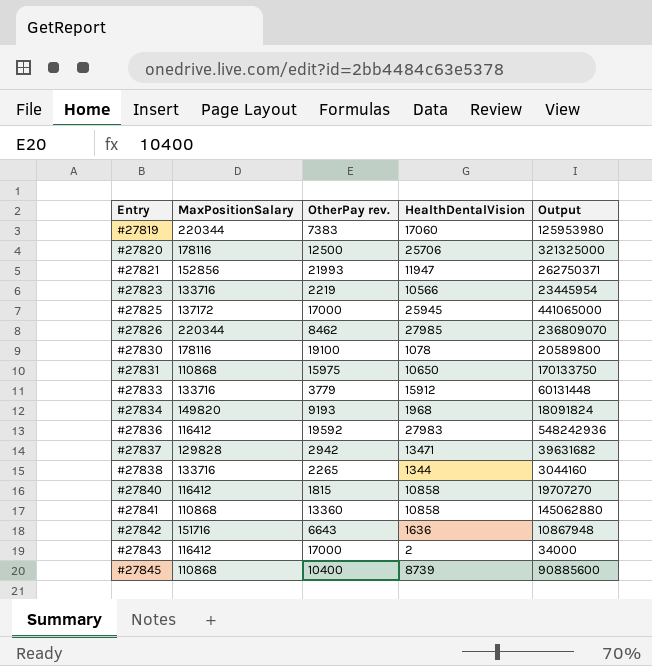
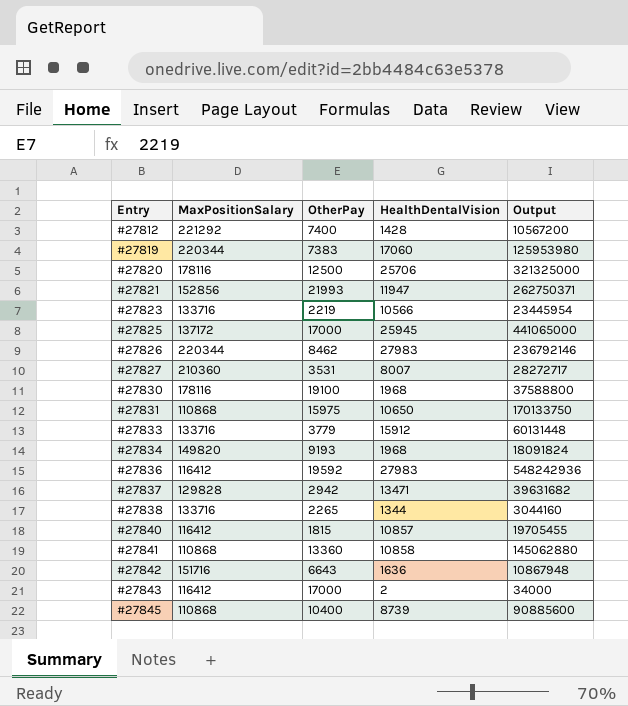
column name: OtherPay rev. -> OtherPay
row #27812: none -> 221292 | 7400 | 1428 | 10567200
#27826 | HealthDentalVision: 27985 -> 27983
#27826 | Output: 236809070 -> 236792146
row #27827: none -> 210360 | 3531 | 8007 | 28272717
#27830 | HealthDentalVision: 1078 -> 1968
#27830 | Output: 20589800 -> 37588800
#27840 | HealthDentalVision: 10858 -> 10857
#27840 | Output: 19707270 -> 19705455

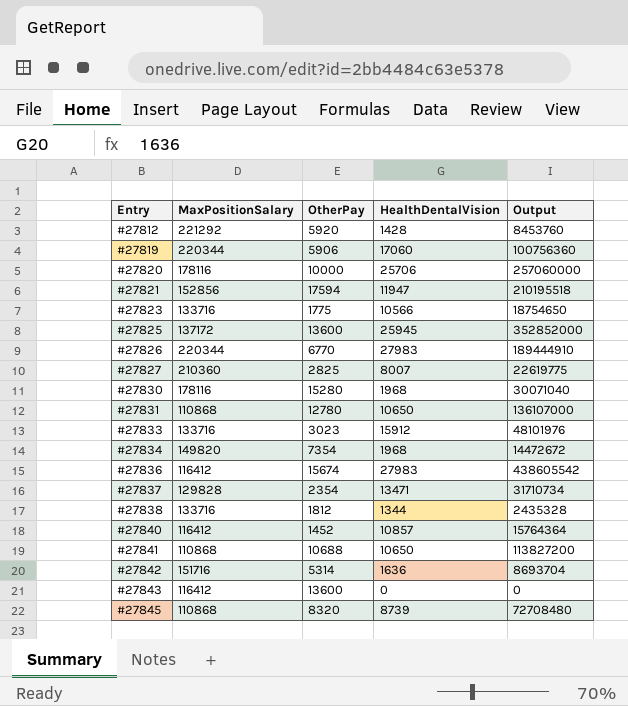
#27812 | OtherPay: 7400 -> 5920
#27812 | Output: 10567200 -> 8453760
#27819 | OtherPay: 7383 -> 5906
#27819 | Output: 125953980 -> 100756360
#27820 | OtherPay: 12500 -> 10000
#27820 | Output: 321325000 -> 257060000
#27821 | OtherPay: 21993 -> 17594
#27821 | Output: 262750371 -> 210195518
#27823 | OtherPay: 2219 -> 1775
#27823 | Output: 23445954 -> 18754650
#27825 | OtherPay: 17000 -> 13600
#27825 | Output: 441065000 -> 352852000
#27826 | OtherPay: 8462 -> 6770
#27826 | Output: 236792146 -> 189444910
#27827 | OtherPay: 3531 -> 2825
#27827 | Output: 28272717 -> 22619775
#27830 | OtherPay: 19100 -> 15280
#27830 | Output: 37588800 -> 30071040
#27831 | OtherPay: 15975 -> 12780
#27831 | Output: 170133750 -> 136107000
#27833 | OtherPay: 3779 -> 3023
#27833 | Output: 60131448 -> 48101976
#27834 | OtherPay: 9193 -> 7354
#27834 | Output: 18091824 -> 14472672
#27836 | OtherPay: 19592 -> 15674
#27836 | Output: 548242936 -> 438605542
#27837 | OtherPay: 2942 -> 2354
#27837 | Output: 39631682 -> 31710734
#27838 | OtherPay: 2265 -> 1812
#27838 | Output: 3044160 -> 2435328
#27840 | OtherPay: 1815 -> 1452
#27840 | Output: 19705455 -> 15764364
#27841 | OtherPay: 13360 -> 10688
#27841 | HealthDentalVision: 10858 -> 10650
#27841 | Output: 145062880 -> 113827200
#27842 | OtherPay: 6643 -> 5314
#27842 | Output: 10867948 -> 8693704
#27843 | OtherPay: 17000 -> 13600
#27843 | HealthDentalVision: 2 -> 0
#27843 | Output: 34000 -> 0
#27845 | OtherPay: 10400 -> 8320
#27845 | Output: 90885600 -> 72708480

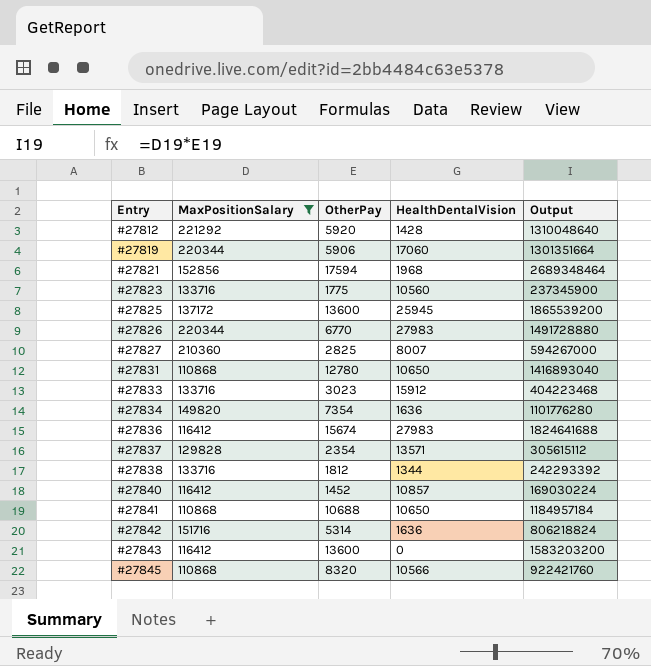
filter: none -> MaxPositionSalary != 178116
column Output | formula: [OtherPay] * [HealthDentalVision] -> [MaxPositionSalary] * [OtherPay]
#27821 | HealthDentalVision: 11947 -> 1968
#27823 | HealthDentalVision: 10566 -> 10560
#27834 | HealthDentalVision: 1968 -> 1636
#27837 | HealthDentalVision: 13471 -> 13571
#27845 | HealthDentalVision: 8739 -> 10566

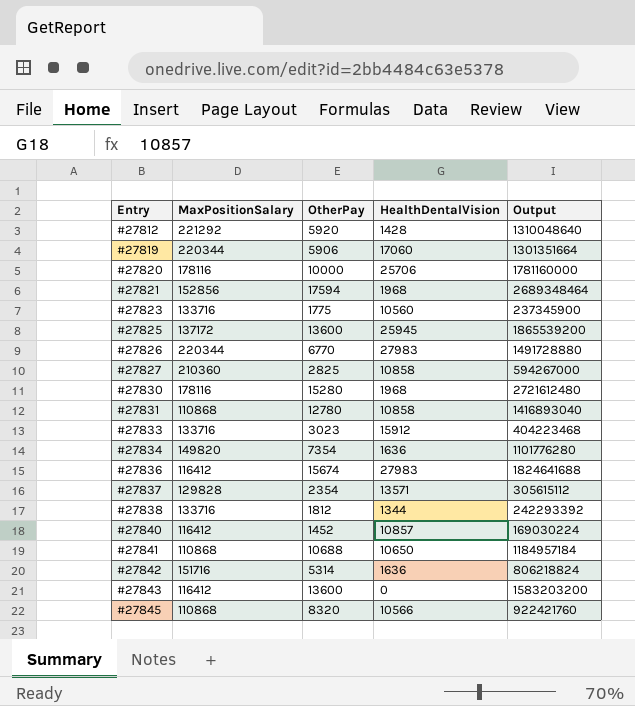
filter: MaxPositionSalary != 178116 -> none
#27827 | HealthDentalVision: 8007 -> 10858
#27831 | HealthDentalVision: 10650 -> 10858

